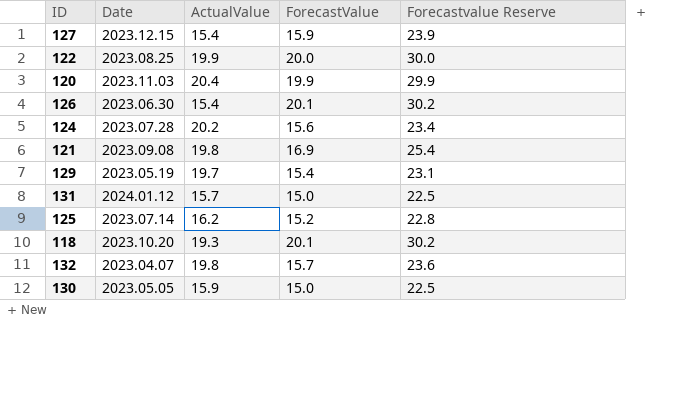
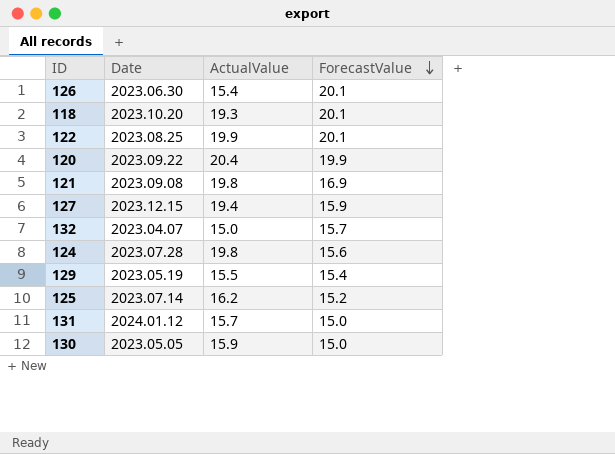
row order: none -> ForecastValue descending
column Forecastvalue Reserve | formula: [ForecastValue] * 1.5 -> none
122 | ForecastValue: 20.0 -> 20.1
120 | Date: 2023.11.03 -> 2023.09.22
127 | ActualValue: 15.4 -> 19.4
132 | ActualValue: 19.8 -> 15.0
124 | ActualValue: 20.2 -> 19.8
129 | ActualValue: 19.7 -> 15.5

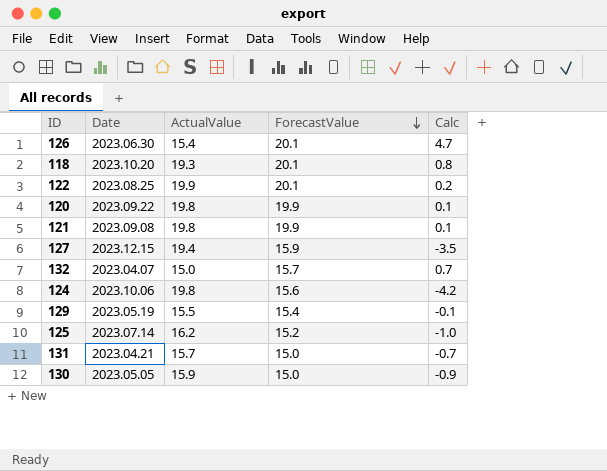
column Calc | formula: none -> [ForecastValue] - [ActualValue]
120 | ActualValue: 20.4 -> 19.8
121 | ForecastValue: 16.9 -> 19.9
124 | Date: 2023.07.28 -> 2023.10.06
131 | Date: 2024.01.12 -> 2023.04.21

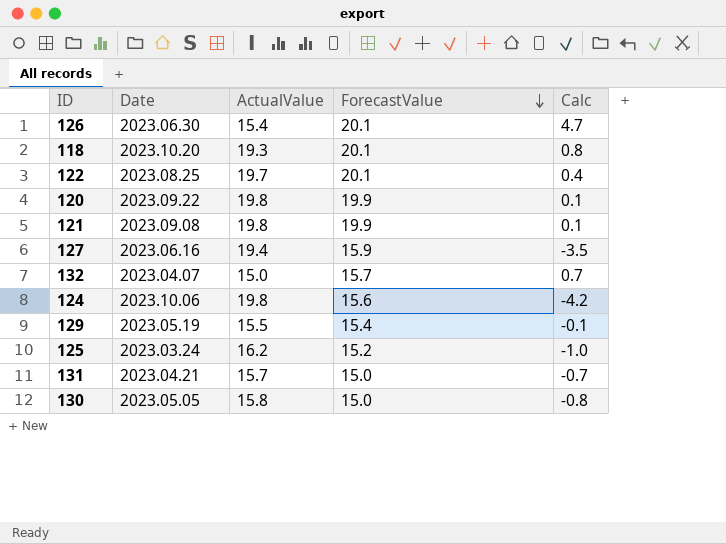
122 | ActualValue: 19.9 -> 19.7
122 | Calc: 0.2 -> 0.4
127 | Date: 2023.12.15 -> 2023.06.16
125 | Date: 2023.07.14 -> 2023.03.24
130 | ActualValue: 15.9 -> 15.8
130 | Calc: -0.9 -> -0.8

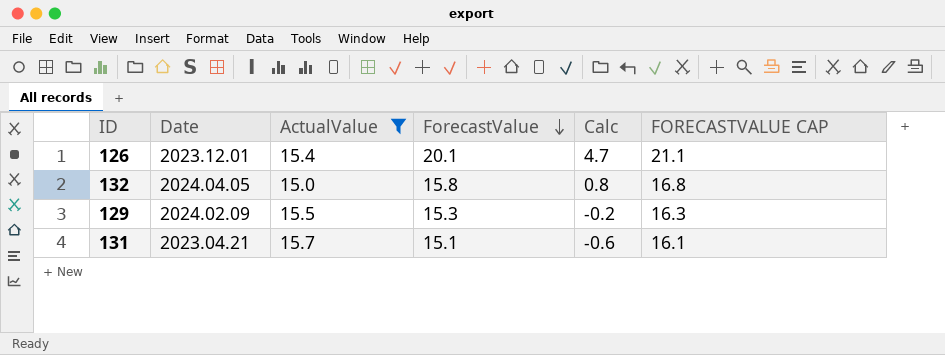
filter: none -> ActualValue <= 15.7
column FORECASTVALUE CAP | formula: none -> [ForecastValue] + 1
126 | Date: 2023.06.30 -> 2023.12.01
132 | Date: 2023.04.07 -> 2024.04.05
132 | ForecastValue: 15.7 -> 15.8
132 | Calc: 0.7 -> 0.8
129 | Date: 2023.05.19 -> 2024.02.09
129 | ForecastValue: 15.4 -> 15.3
129 | Calc: -0.1 -> -0.2
131 | ForecastValue: 15.0 -> 15.1
131 | Calc: -0.7 -> -0.6

